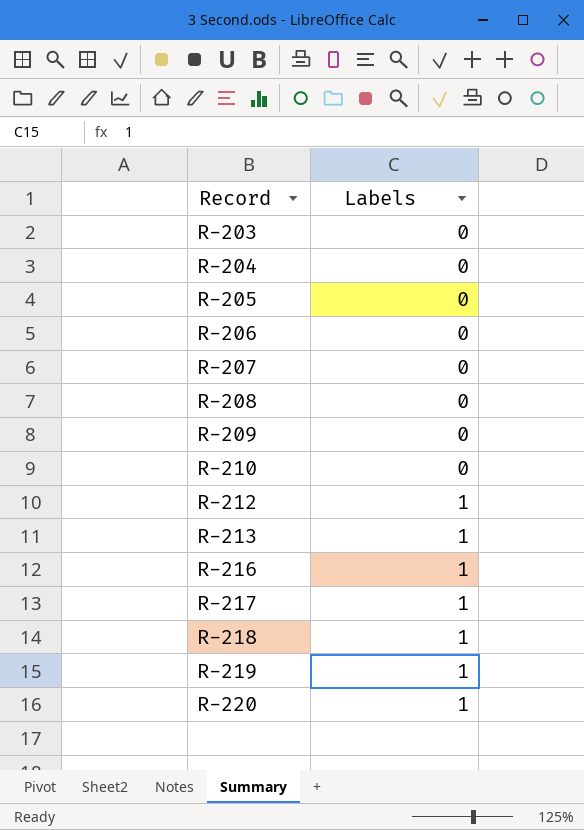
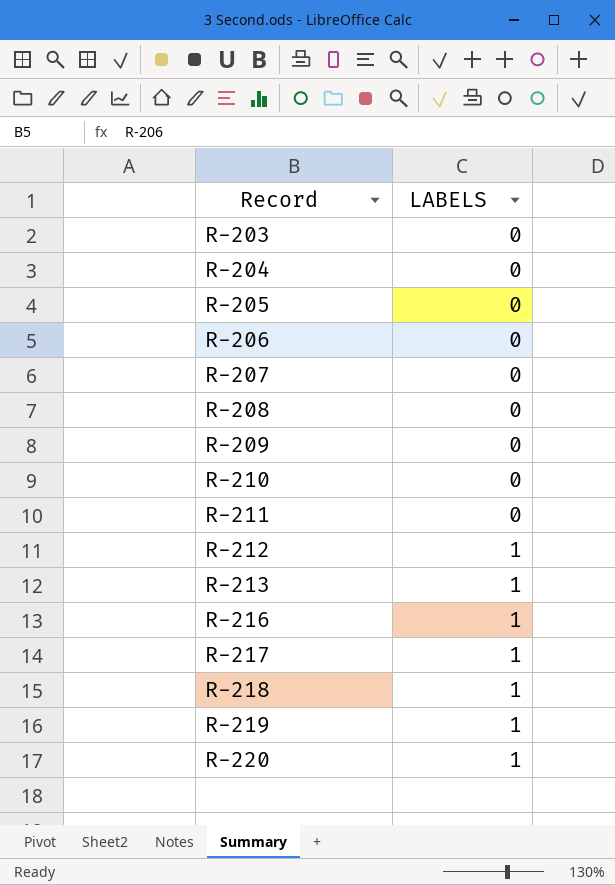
column name: Labels -> LABELS
row R-211: none -> 0

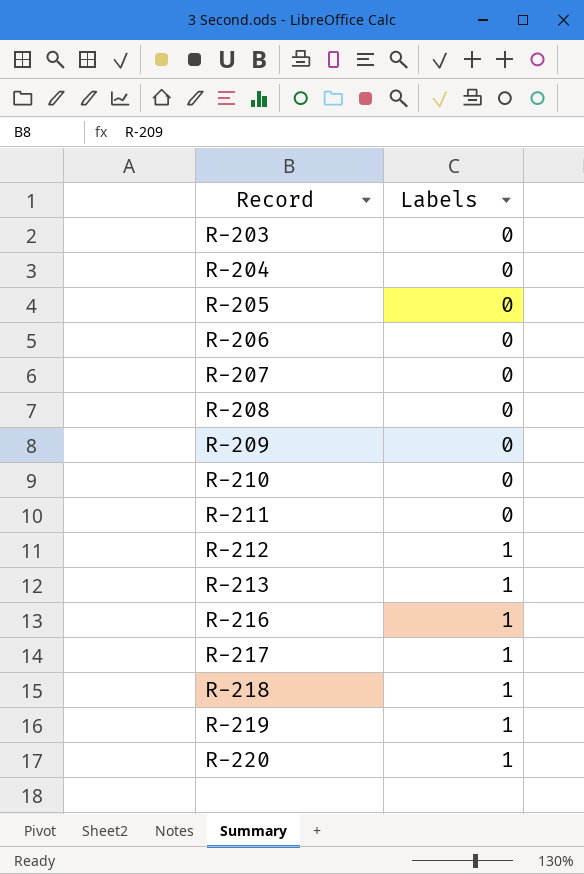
column name: LABELS -> Labels

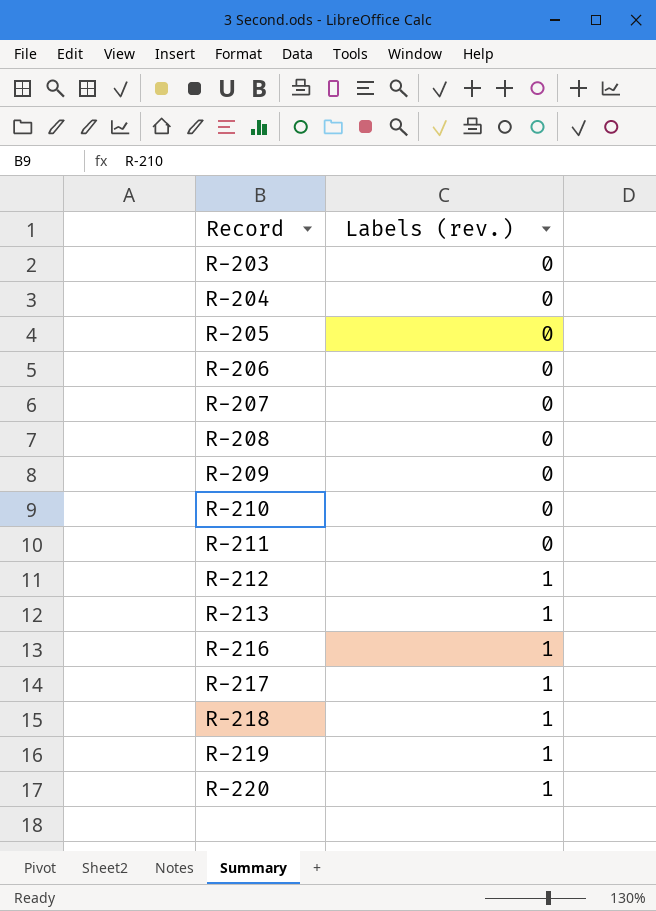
column name: Labels -> Labels (rev.)

